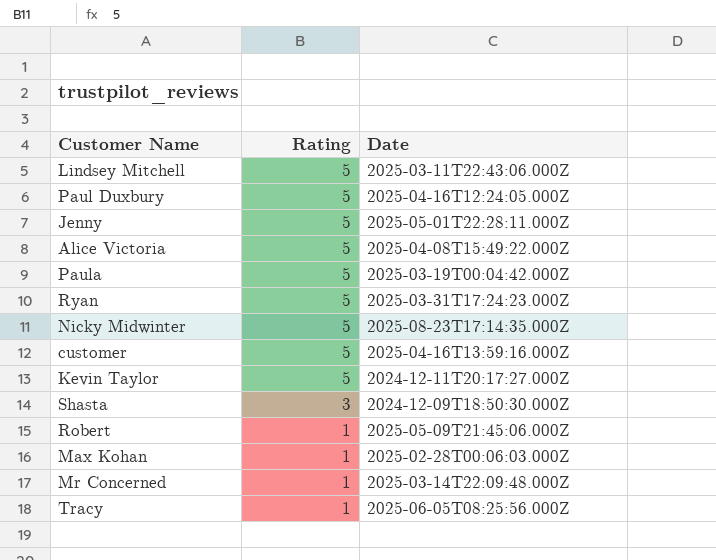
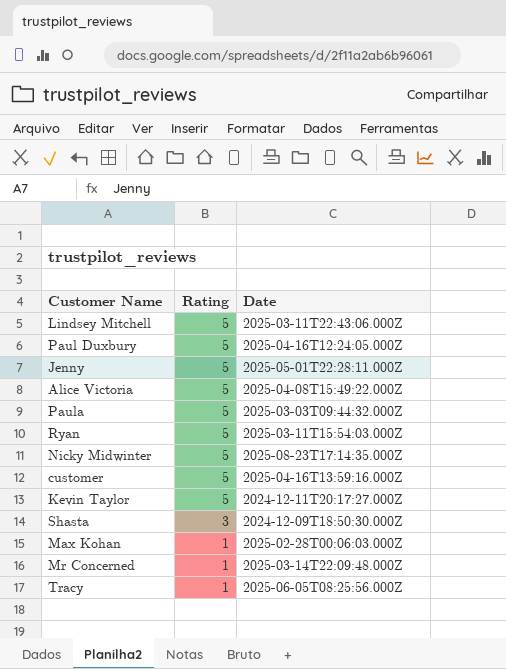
row Robert: 1 | 2025-05-09T21:45:06.000Z -> none
Paula | Date: 2025-03-19T00:04:42.000Z -> 2025-03-03T09:44:32.000Z
Ryan | Date: 2025-03-31T17:24:23.000Z -> 2025-03-11T15:54:03.000Z

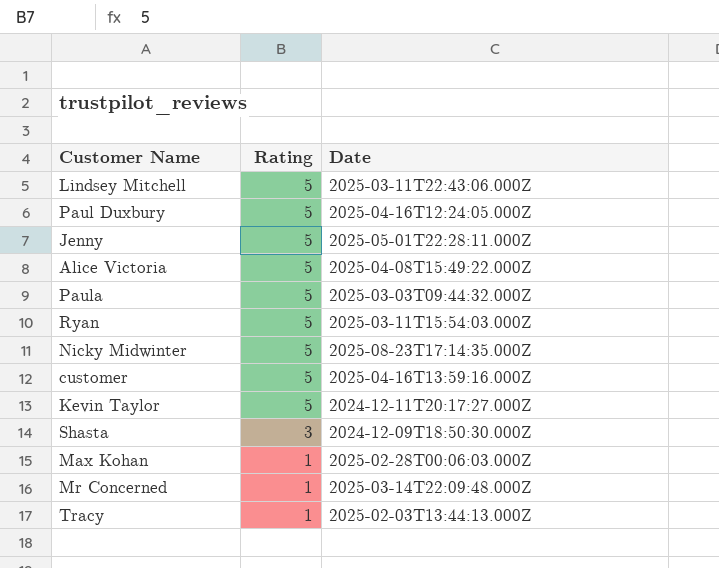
Tracy | Date: 2025-06-05T08:25:56.000Z -> 2025-02-03T13:44:13.000Z

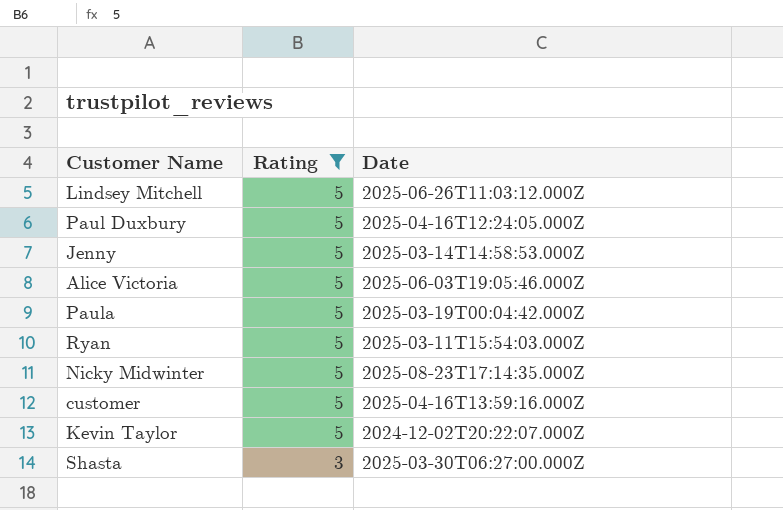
filter: none -> Rating != 1
Lindsey Mitchell | Date: 2025-03-11T22:43:06.000Z -> 2025-06-26T11:03:12.000Z
Jenny | Date: 2025-05-01T22:28:11.000Z -> 2025-03-14T14:58:53.000Z
Alice Victoria | Date: 2025-04-08T15:49:22.000Z -> 2025-06-03T19:05:46.000Z
Paula | Date: 2025-03-03T09:44:32.000Z -> 2025-03-19T00:04:42.000Z
Kevin Taylor | Date: 2024-12-11T20:17:27.000Z -> 2024-12-02T20:22:07.000Z
Shasta | Date: 2024-12-09T18:50:30.000Z -> 2025-03-30T06:27:00.000Z

